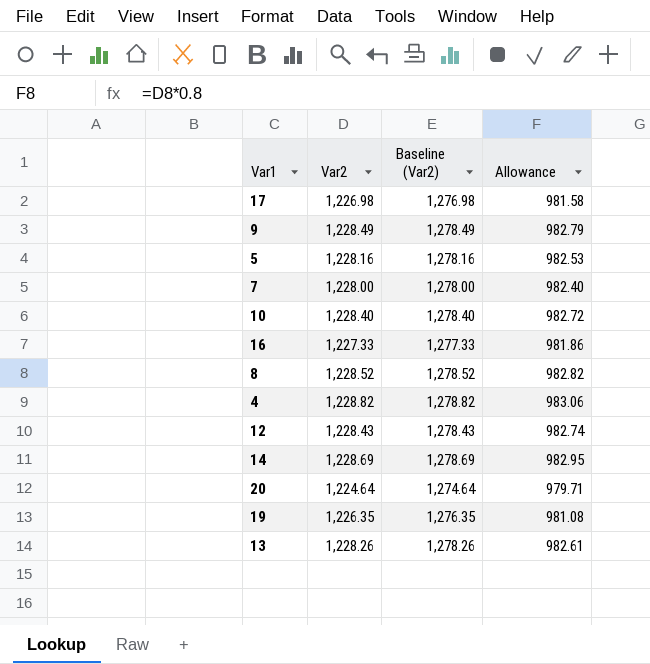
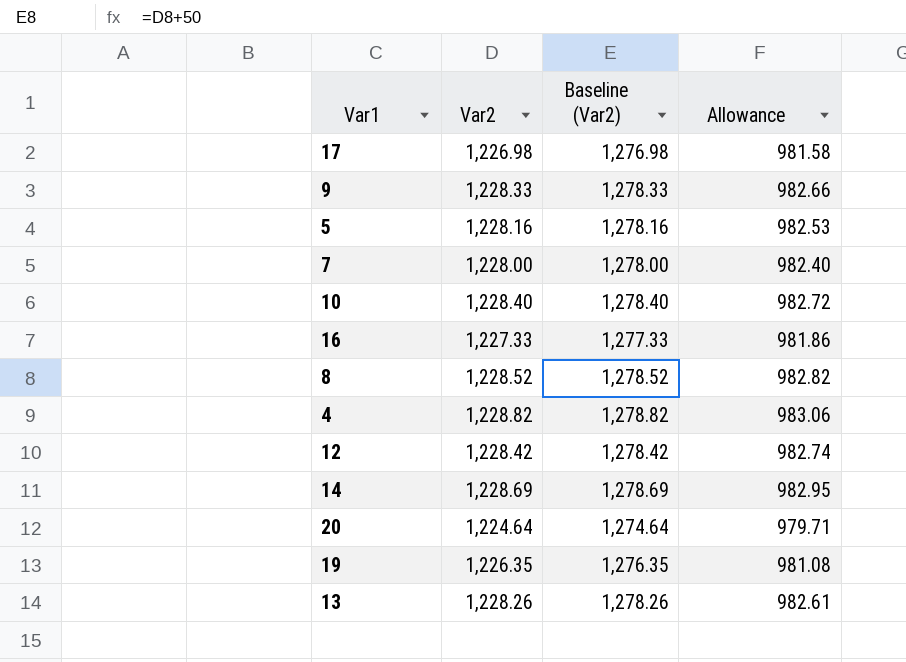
9 | Var2: 1,228.49 -> 1,228.33
9 | Baseline (Var2): 1,278.49 -> 1,278.33
9 | Allowance: 982.79 -> 982.66
12 | Var2: 1,228.43 -> 1,228.42
12 | Baseline (Var2): 1,278.43 -> 1,278.42

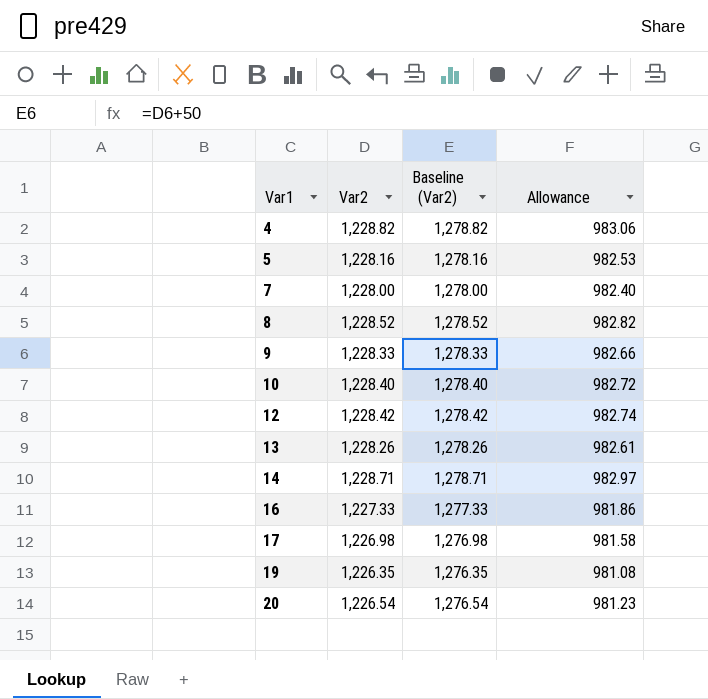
row order: none -> Var1 ascending
14 | Var2: 1,228.69 -> 1,228.71
14 | Baseline (Var2): 1,278.69 -> 1,278.71
14 | Allowance: 982.95 -> 982.97
20 | Var2: 1,224.64 -> 1,226.54
20 | Baseline (Var2): 1,274.64 -> 1,276.54
20 | Allowance: 979.71 -> 981.23

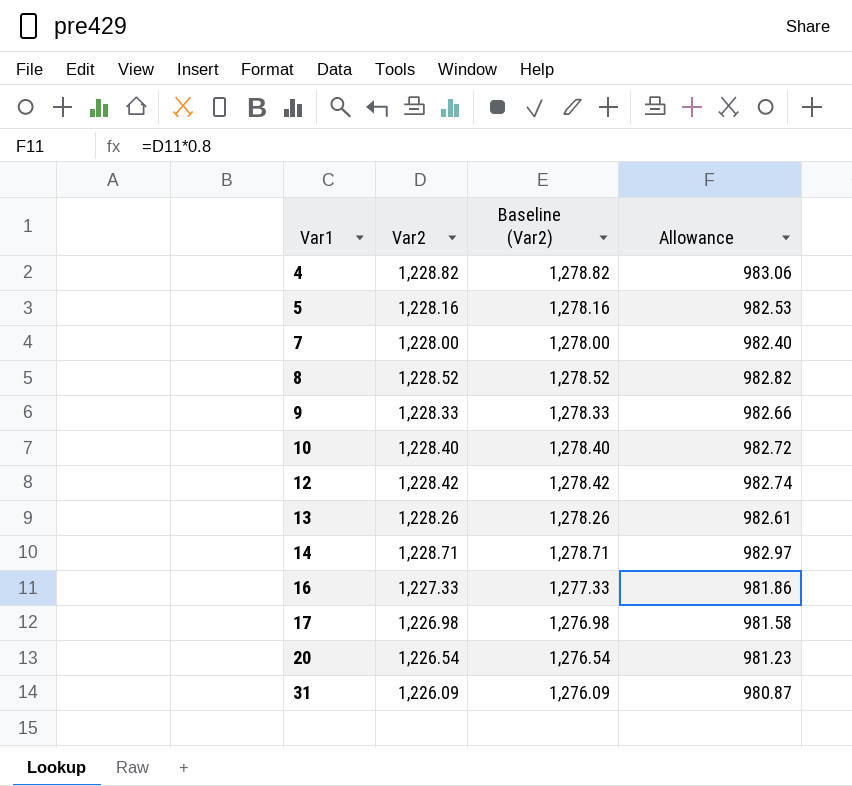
row 19: 1,226.35 | 1,276.35 | 981.08 -> none
row 31: none -> 1,226.09 | 1,276.09 | 980.87

